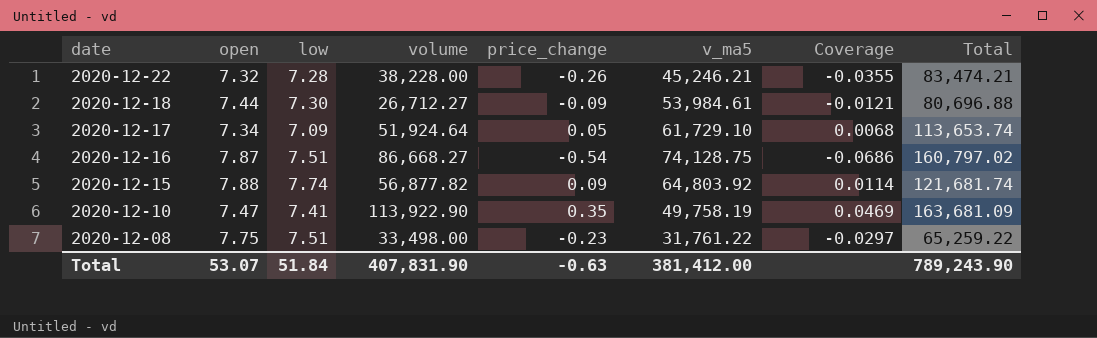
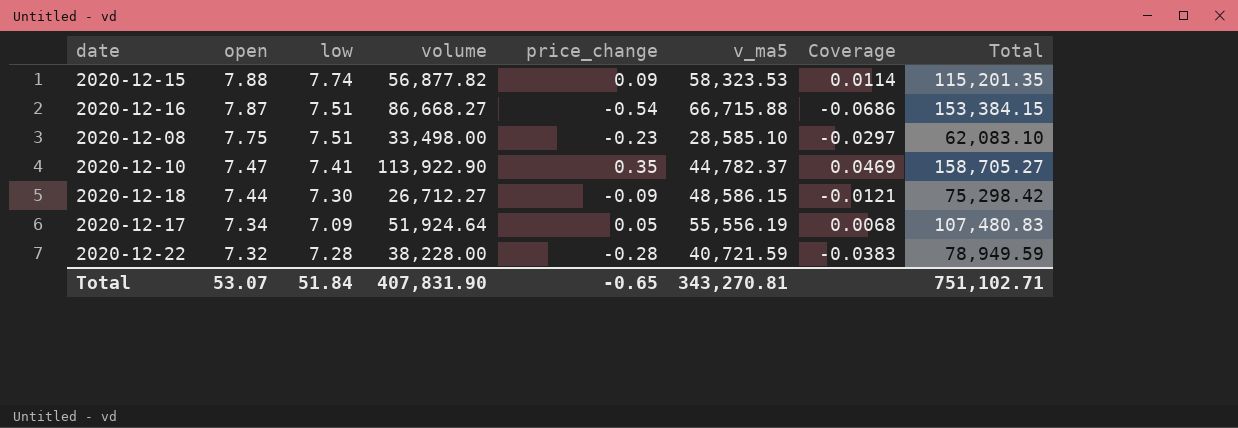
row order: date descending -> open descending
2020-12-15 | v_ma5: 64,803.92 -> 58,323.53
2020-12-15 | Total: 121,681.74 -> 115,201.35
2020-12-16 | v_ma5: 74,128.75 -> 66,715.88
2020-12-16 | Total: 160,797.02 -> 153,384.15
2020-12-08 | v_ma5: 31,761.22 -> 28,585.10
2020-12-08 | Total: 65,259.22 -> 62,083.10
2020-12-10 | v_ma5: 49,758.19 -> 44,782.37
2020-12-10 | Total: 163,681.09 -> 158,705.27
2020-12-18 | v_ma5: 53,984.61 -> 48,586.15
2020-12-18 | Total: 80,696.88 -> 75,298.42
2020-12-17 | v_ma5: 61,729.10 -> 55,556.19
2020-12-17 | Total: 113,653.74 -> 107,480.83
2020-12-22 | price_change: -0.26 -> -0.28
2020-12-22 | v_ma5: 45,246.21 -> 40,721.59
2020-12-22 | Coverage: -0.0355 -> -0.0383
2020-12-22 | Total: 83,474.21 -> 78,949.59
Total | price_change: -0.63 -> -0.65
Total | v_ma5: 381,412.00 -> 343,270.81
Total | Total: 789,243.90 -> 751,102.71

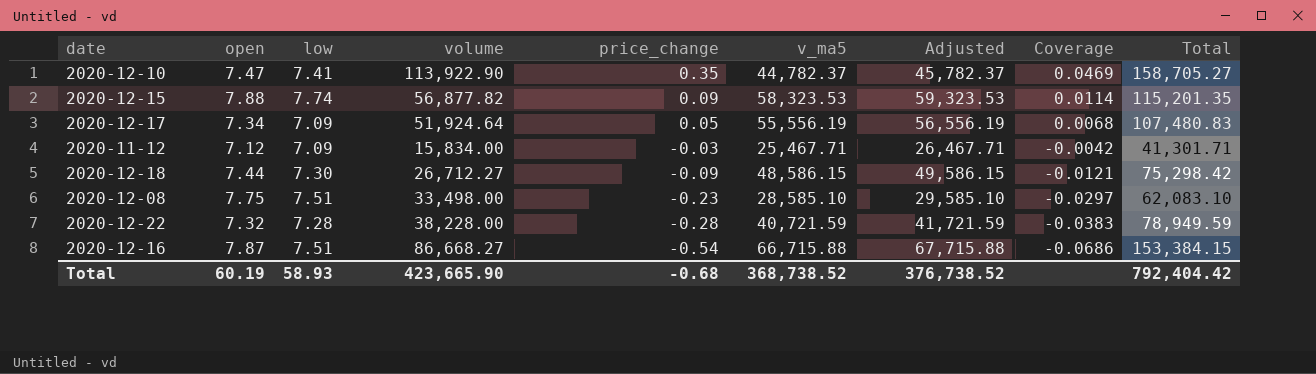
row order: open descending -> price_change descending
column Adjusted | formula: none -> [v_ma5] + 1000
row 2020-11-12: none -> 7.12 | 7.09 | 15,834.00 | -0.03 | 25,467.71 | 26,467.71 | -0.0042 | 41,301.71
Total | open: 53.07 -> 60.19
Total | low: 51.84 -> 58.93
Total | volume: 407,831.90 -> 423,665.90
Total | price_change: -0.65 -> -0.68
Total | v_ma5: 343,270.81 -> 368,738.52
Total | Total: 751,102.71 -> 792,404.42

